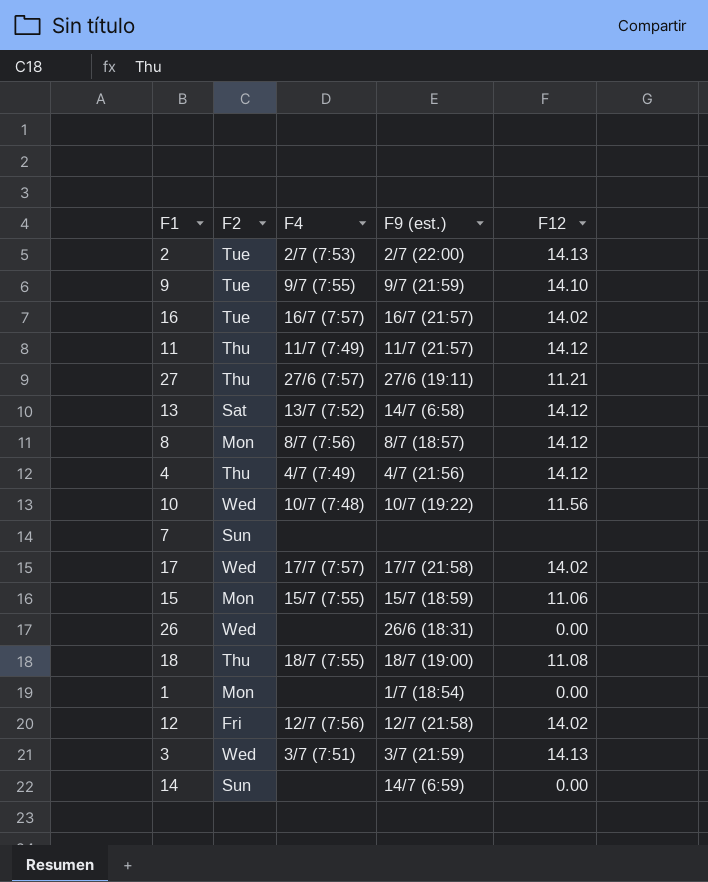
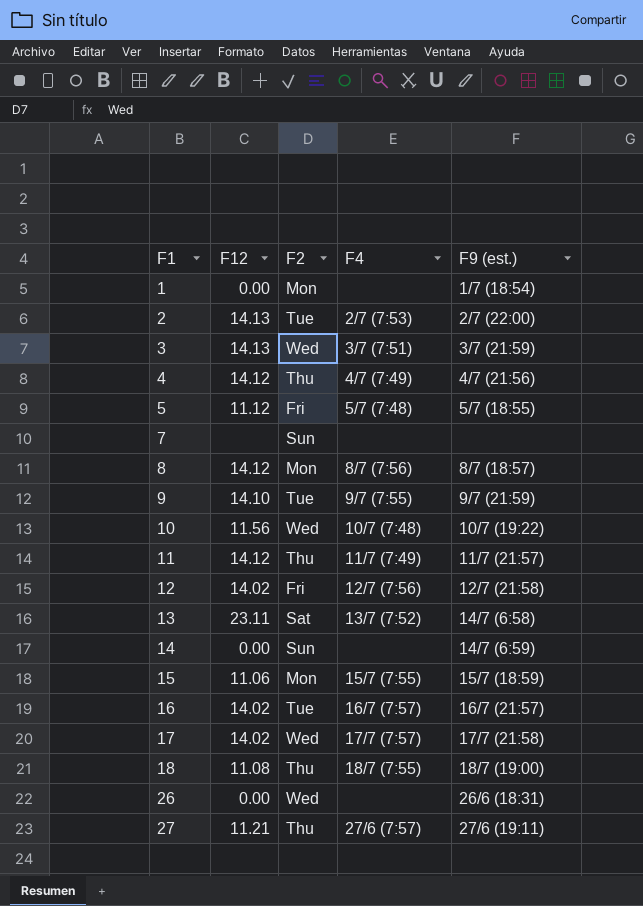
row order: none -> F1 ascending
column F12 | position: 5 -> 2
row 5: none -> 11.12 | Fri | 5/7 (7:48) | 5/7 (18:55)
13 | F12: 14.12 -> 23.11

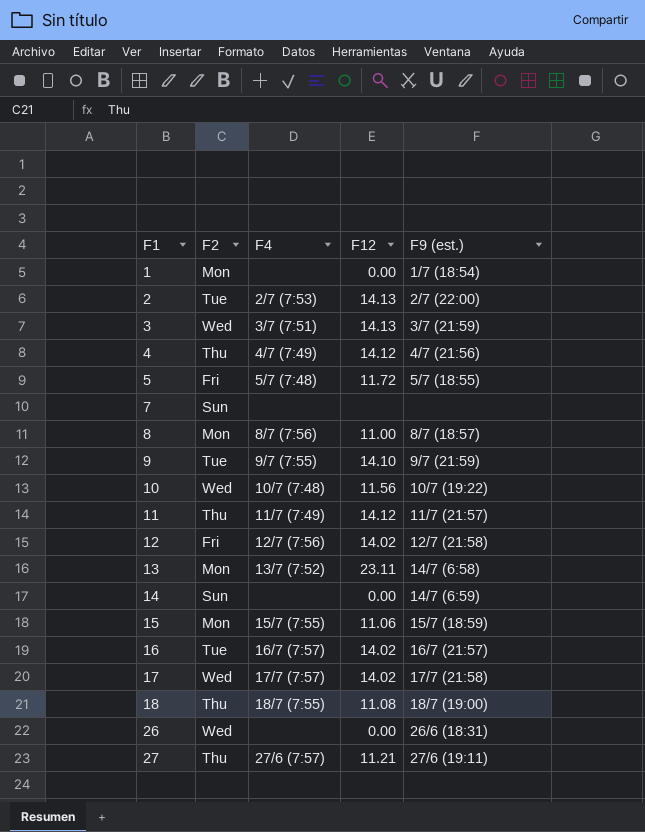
column F12 | position: 2 -> 4
5 | F12: 11.12 -> 11.72
8 | F12: 14.12 -> 11.00
13 | F2: Sat -> Mon

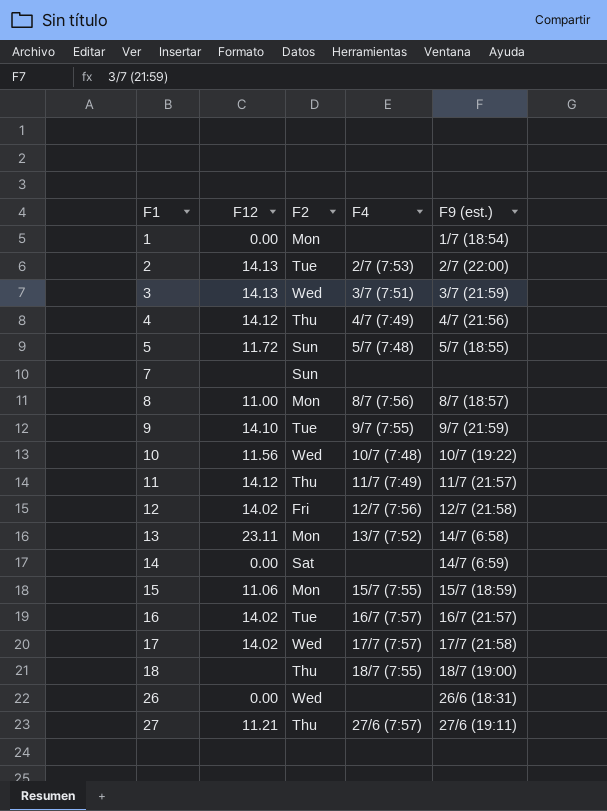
column F12 | position: 4 -> 2
5 | F2: Fri -> Sun
14 | F2: Sun -> Sat
18 | F12: 11.08 -> none

